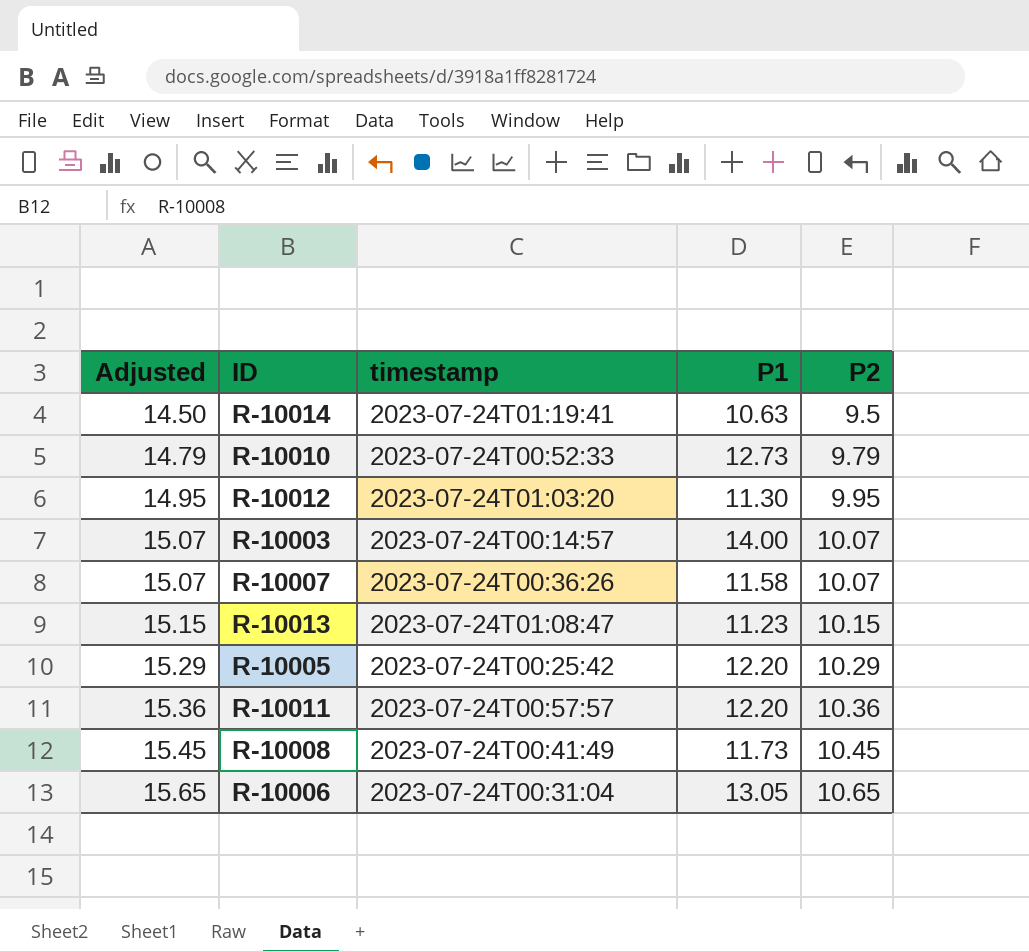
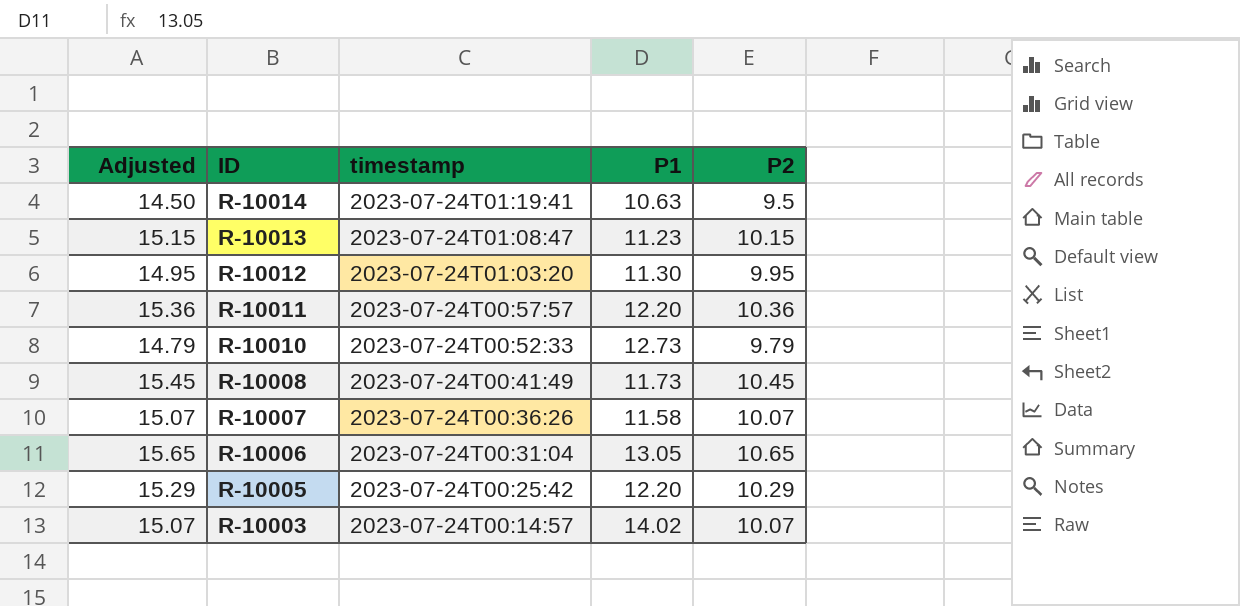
row order: Adjusted ascending -> ID descending
R-10003 | P1: 14.00 -> 14.02

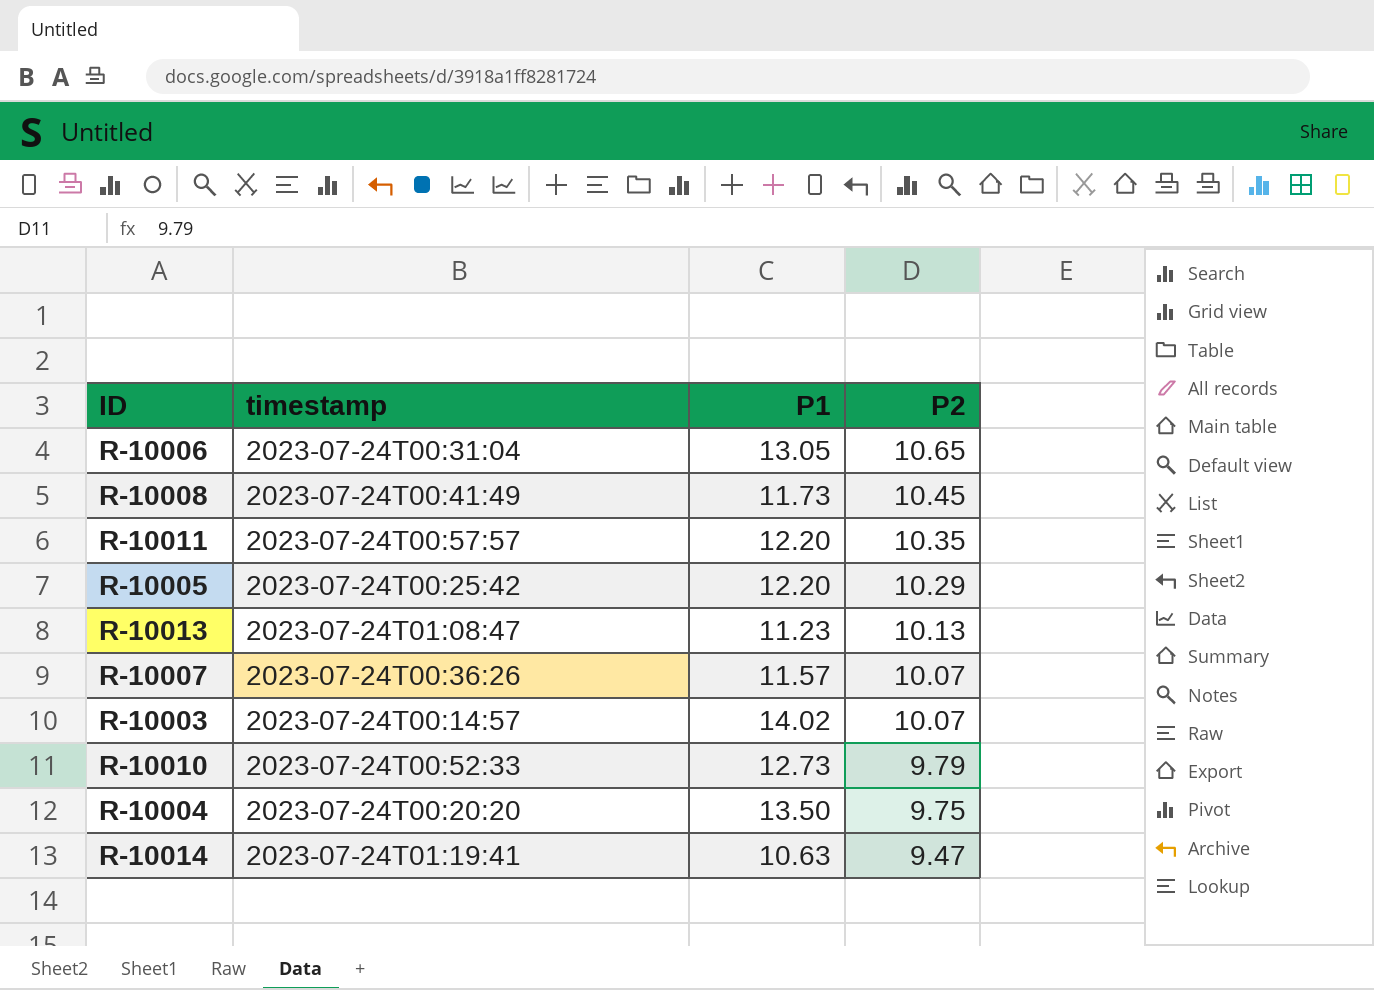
row order: ID descending -> P2 descending
column Adjusted | formula: [P2] + 5 -> none
row R-10012: 14.95 | 2023-07-24T01:03:20 | 11.30 | 9.95 -> none
R-10011 | P2: 10.36 -> 10.35
R-10013 | P2: 10.15 -> 10.13
R-10007 | P1: 11.58 -> 11.57
row R-10004: none -> 2023-07-24T00:20:20 | 13.50 | 9.75
R-10014 | P2: 9.5 -> 9.47

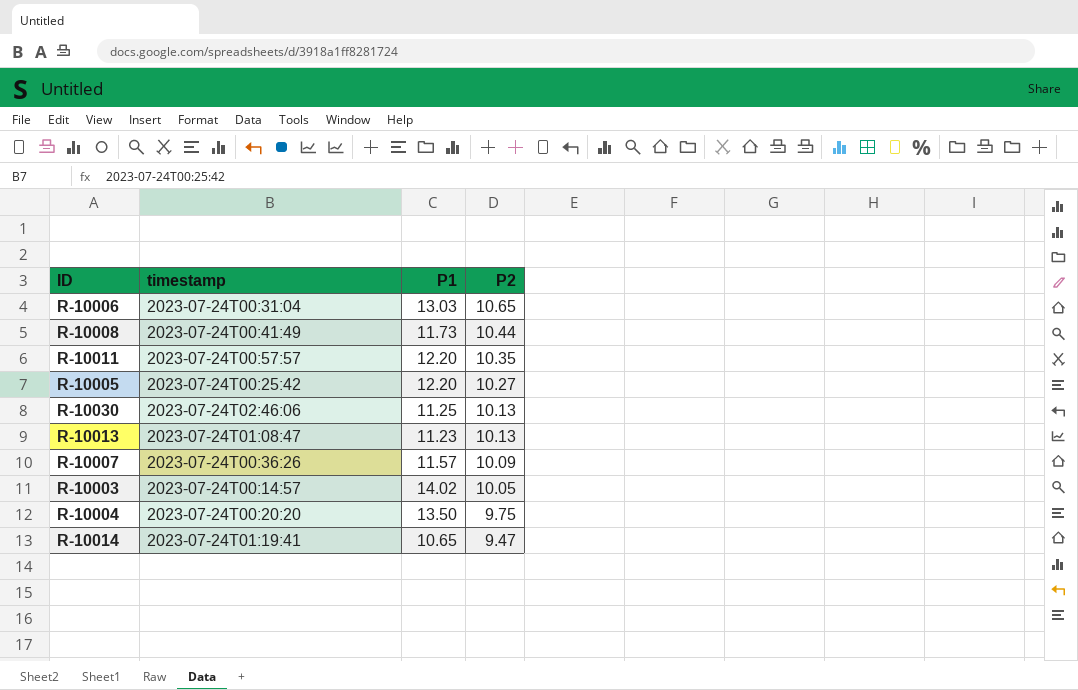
row R-10010: 2023-07-24T00:52:33 | 12.73 | 9.79 -> none
R-10006 | P1: 13.05 -> 13.03
R-10008 | P2: 10.45 -> 10.44
R-10005 | P2: 10.29 -> 10.27
row R-10030: none -> 2023-07-24T02:46:06 | 11.25 | 10.13
R-10007 | P2: 10.07 -> 10.09
R-10003 | P2: 10.07 -> 10.05
R-10014 | P1: 10.63 -> 10.65

